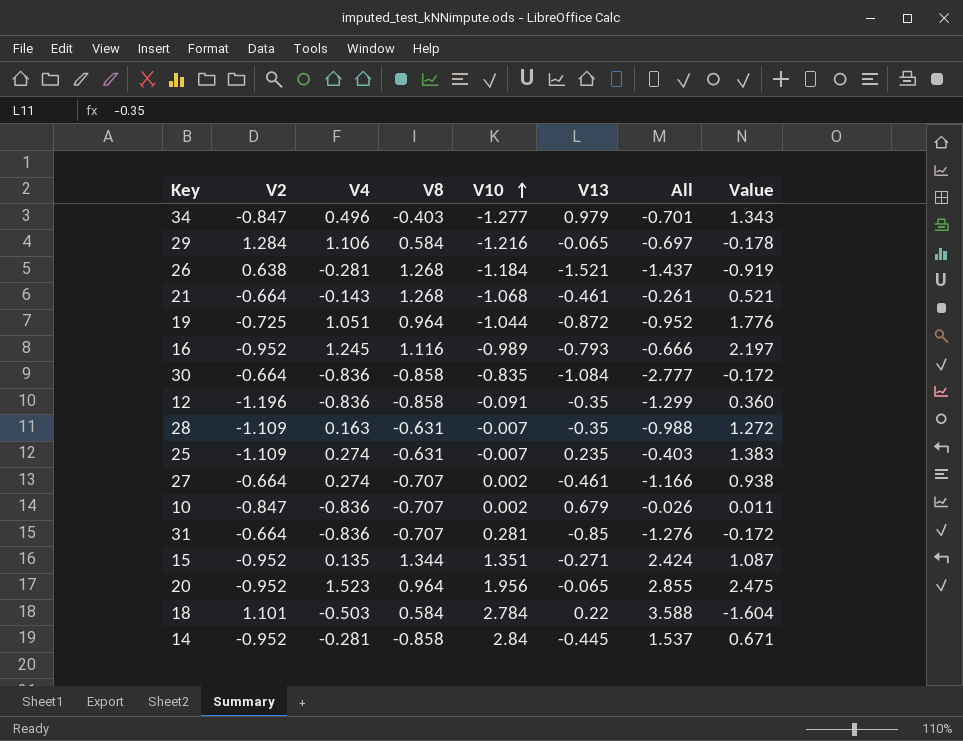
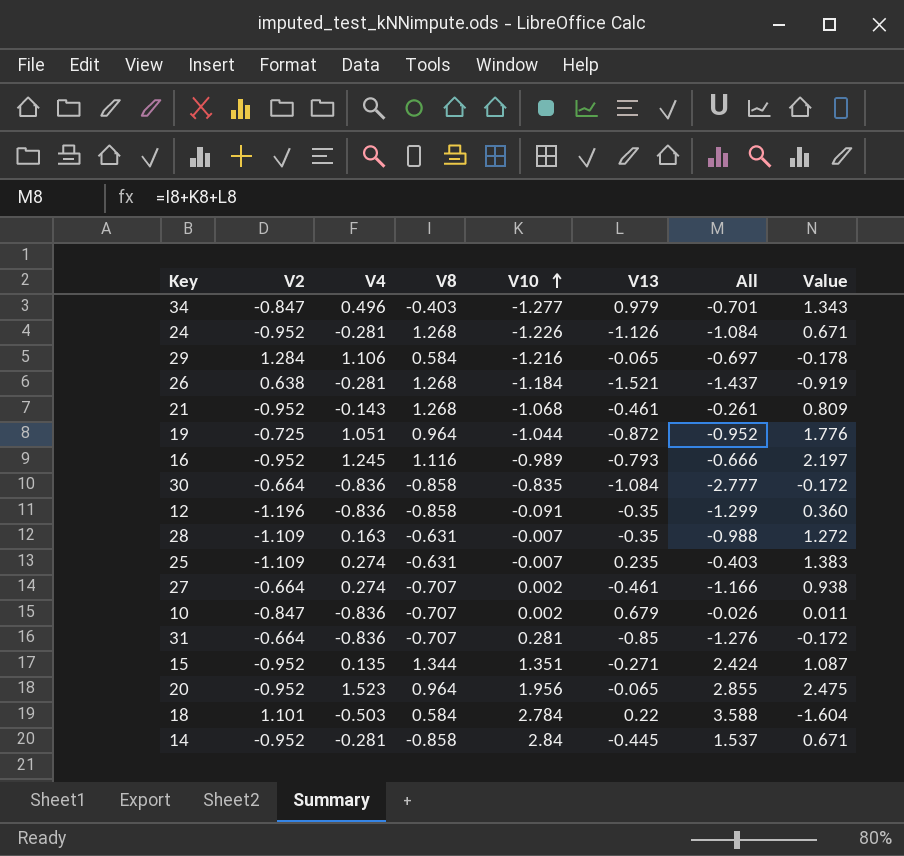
row 24: none -> -0.952 | -0.281 | 1.268 | -1.226 | -1.126 | -1.084 | 0.671
21 | V2: -0.664 -> -0.952
21 | Value: 0.521 -> 0.809

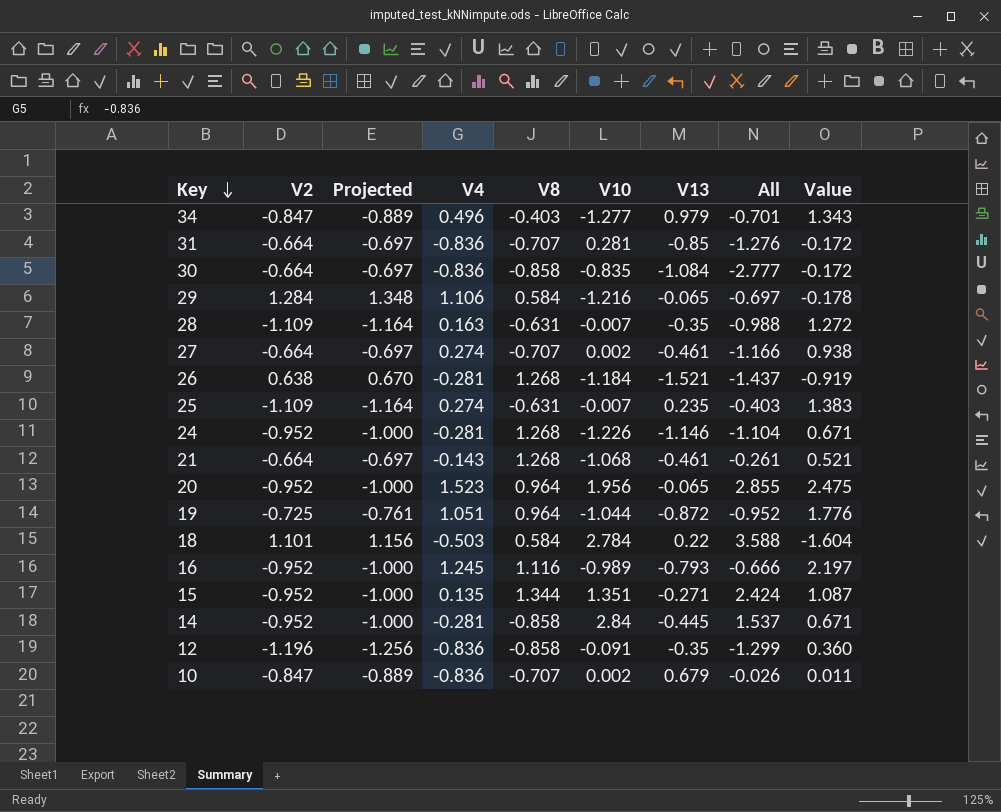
row order: V10 ascending -> Key descending
column Projected | formula: none -> [V2] * 1.05
24 | V13: -1.126 -> -1.146
24 | All: -1.084 -> -1.104
21 | V2: -0.952 -> -0.664
21 | Value: 0.809 -> 0.521

